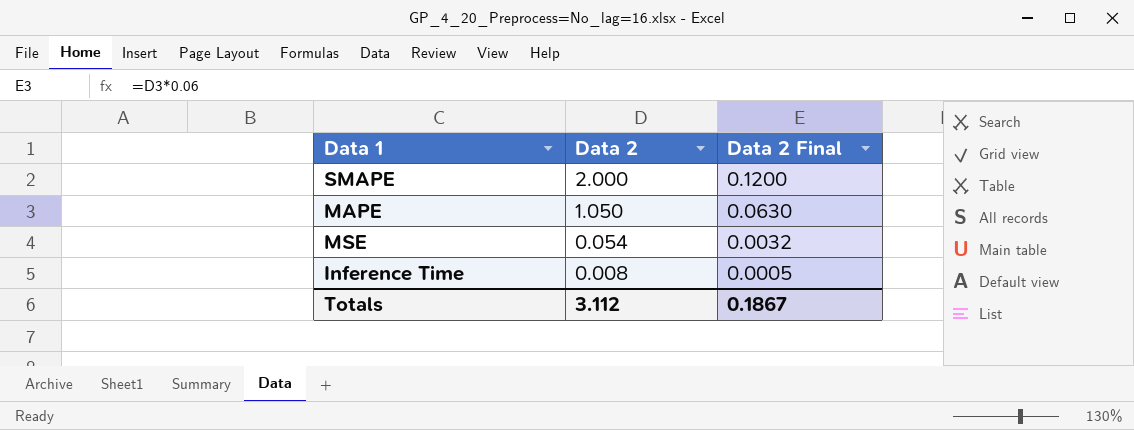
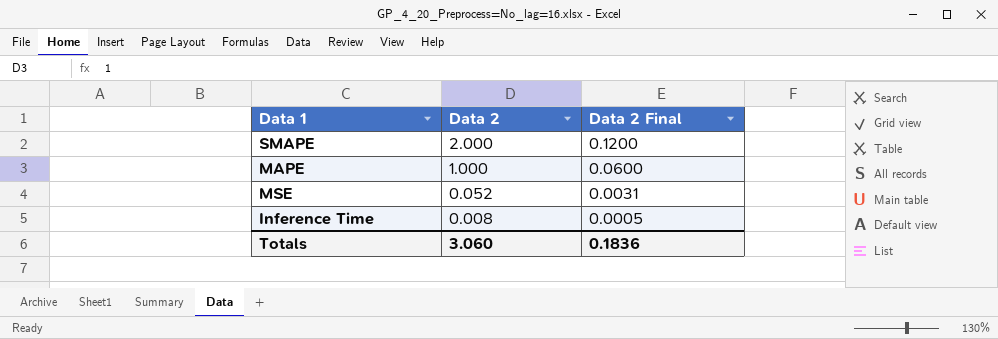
MAPE | Data 2: 1.050 -> 1.000
MAPE | Data 2 Final: 0.0630 -> 0.0600
MSE | Data 2: 0.054 -> 0.052
MSE | Data 2 Final: 0.0032 -> 0.0031
Totals | Data 2: 3.112 -> 3.060
Totals | Data 2 Final: 0.1867 -> 0.1836

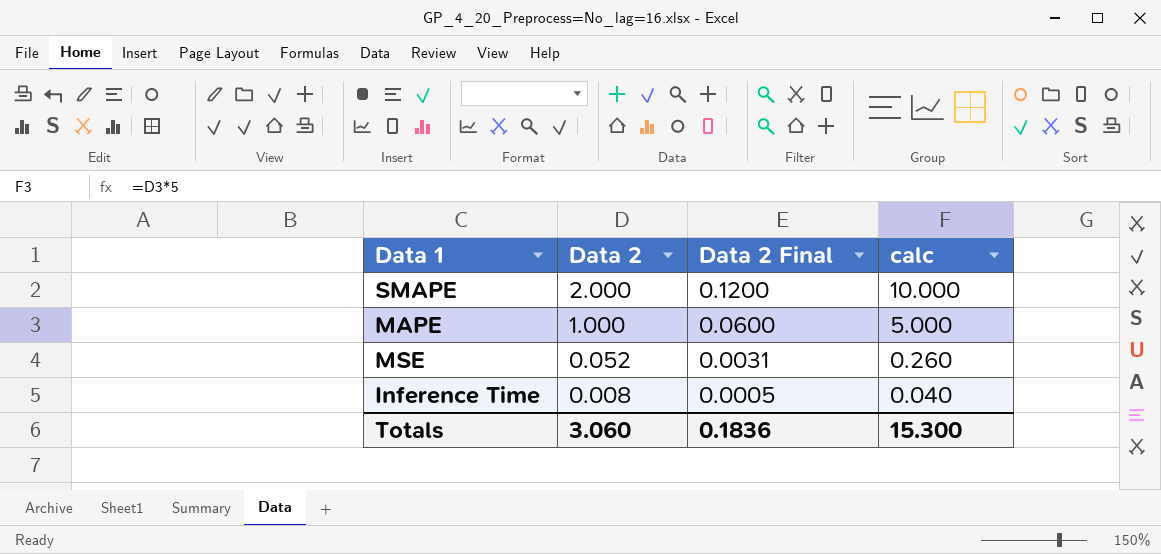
column calc | formula: none -> [Data 2] * 5

